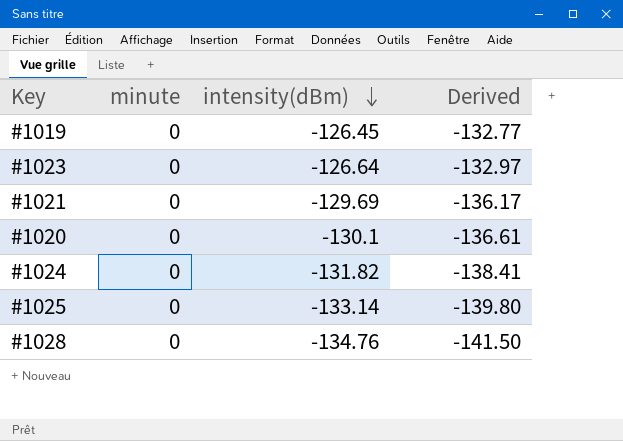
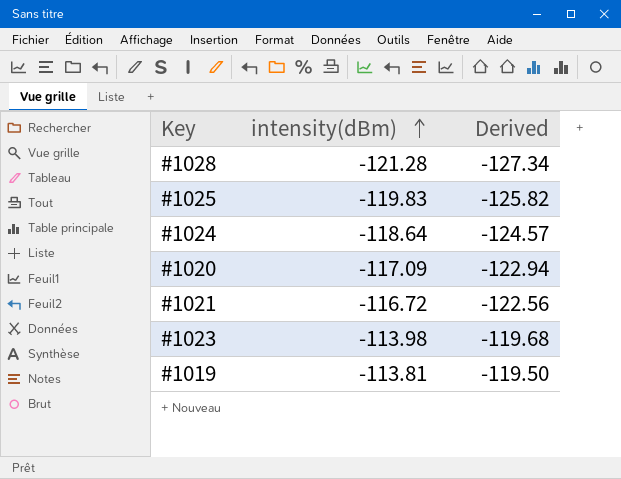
row order: intensity(dBm) descending -> intensity(dBm) ascending
column minute | position: 2 -> none
#1028 | intensity(dBm): -134.76 -> -121.28
#1028 | Derived: -141.50 -> -127.34
#1025 | intensity(dBm): -133.14 -> -119.83
#1025 | Derived: -139.80 -> -125.82
#1024 | intensity(dBm): -131.82 -> -118.64
#1024 | Derived: -138.41 -> -124.57
#1020 | intensity(dBm): -130.1 -> -117.09
#1020 | Derived: -136.61 -> -122.94
#1021 | intensity(dBm): -129.69 -> -116.72
#1021 | Derived: -136.17 -> -122.56
#1023 | intensity(dBm): -126.64 -> -113.98
#1023 | Derived: -132.97 -> -119.68
#1019 | intensity(dBm): -126.45 -> -113.81
#1019 | Derived: -132.77 -> -119.50

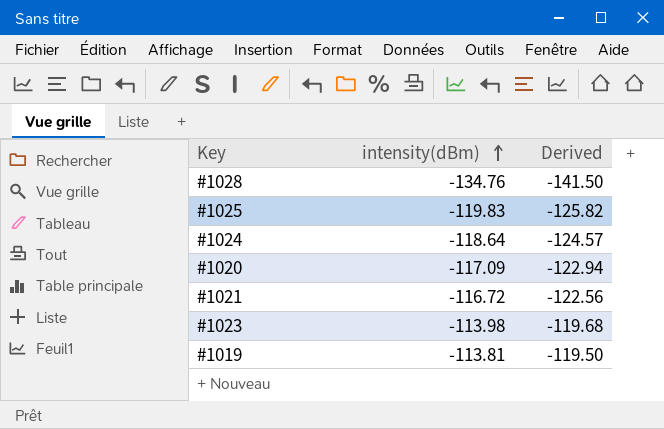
#1028 | intensity(dBm): -121.28 -> -134.76
#1028 | Derived: -127.34 -> -141.50

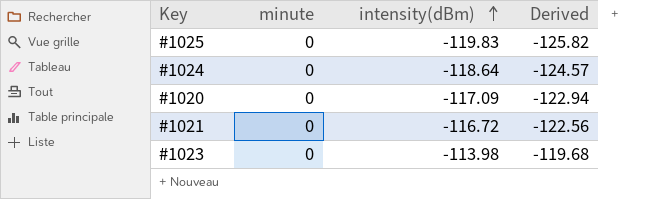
column minute | position: none -> 2
row #1028: -134.76 | -141.50 -> none
row #1019: -113.81 | -119.50 -> none

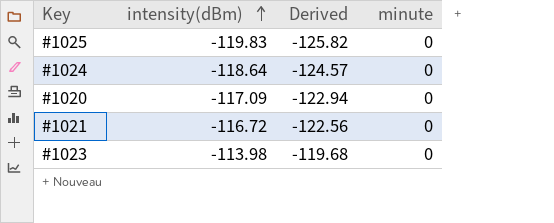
column minute | position: 2 -> 4

